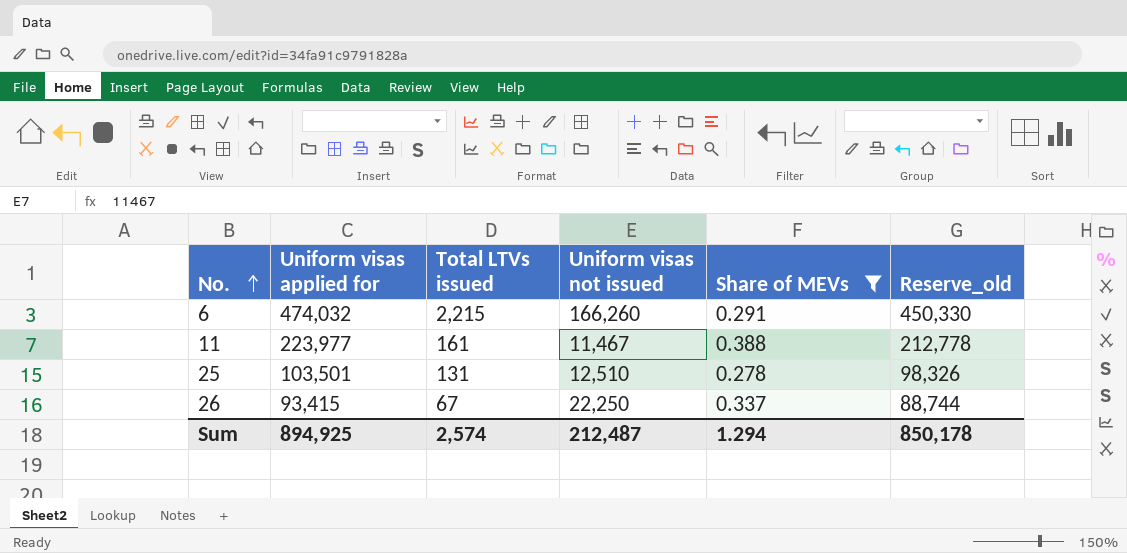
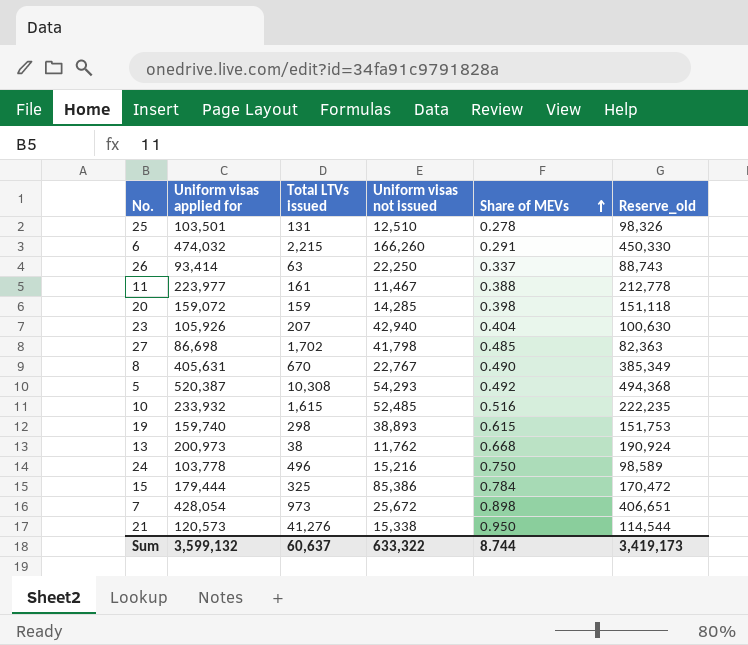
filter: Share of MEVs <= 0.388 -> none
row order: No. ascending -> Share of MEVs ascending
26 | Uniform visas applied for: 93,415 -> 93,414
26 | Total LTVs issued: 67 -> 63
26 | Reserve_old: 88,744 -> 88,743
Sum | Uniform visas applied for: 894,925 -> 3,599,132
Sum | Total LTVs issued: 2,574 -> 60,637
Sum | Uniform visas not issued: 212,487 -> 633,322
Sum | Share of MEVs: 1.294 -> 8.744
Sum | Reserve_old: 850,178 -> 3,419,173

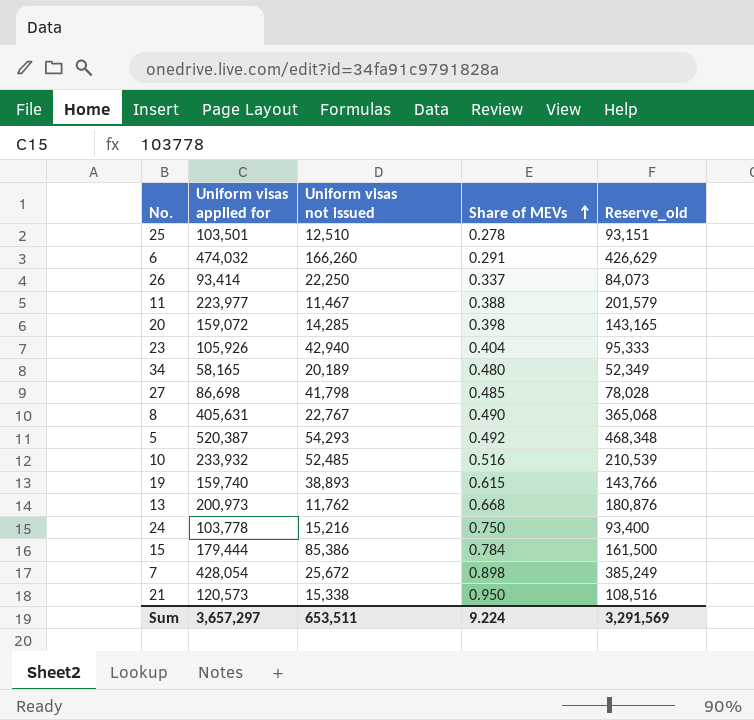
column Total LTVs issued | position: 3 -> none
column Reserve_old | formula: [Uniform visas applied for] * 0.95 -> [Uniform visas applied for] * 0.9
row 34: none -> 58,165 | 20,189 | 0.480 | 52,349
Sum | Uniform visas applied for: 3,599,132 -> 3,657,297
Sum | Uniform visas not issued: 633,322 -> 653,511
Sum | Share of MEVs: 8.744 -> 9.224
Sum | Reserve_old: 3,419,173 -> 3,291,569

